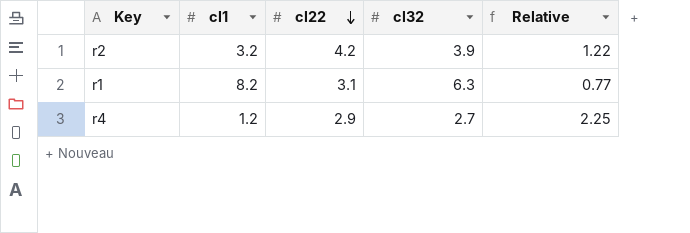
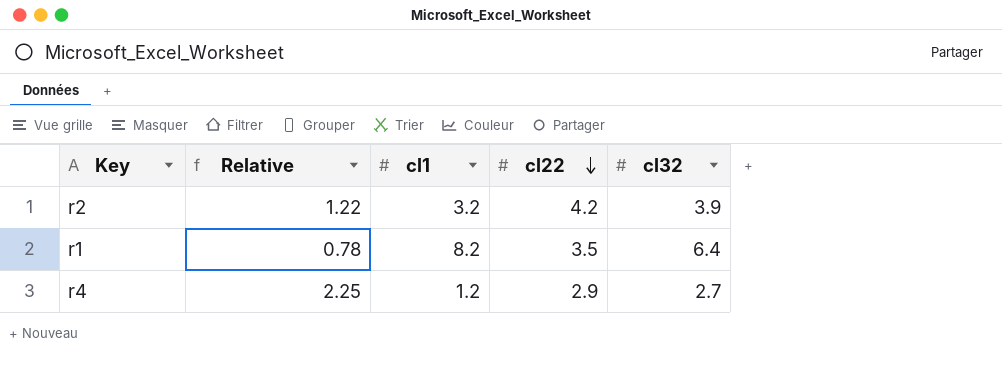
column Relative | position: 5 -> 2
r1 | Relative: 0.77 -> 0.78
r1 | cl22: 3.1 -> 3.5
r1 | cl32: 6.3 -> 6.4

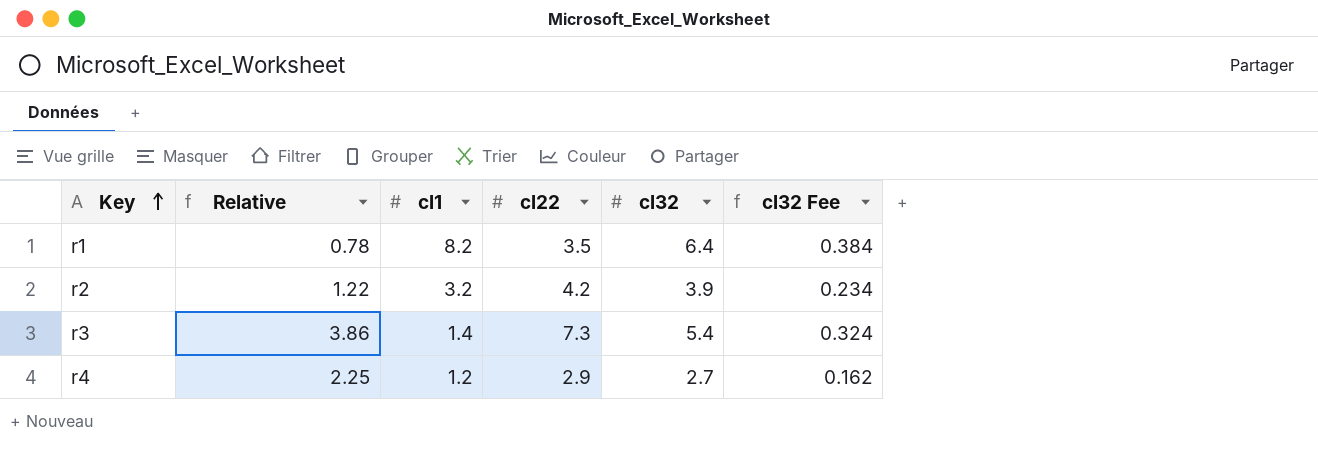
row order: cl22 descending -> Key ascending
column cl32 Fee | formula: none -> [cl32] * 0.06
row r3: none -> 3.86 | 1.4 | 7.3 | 5.4 | 0.324

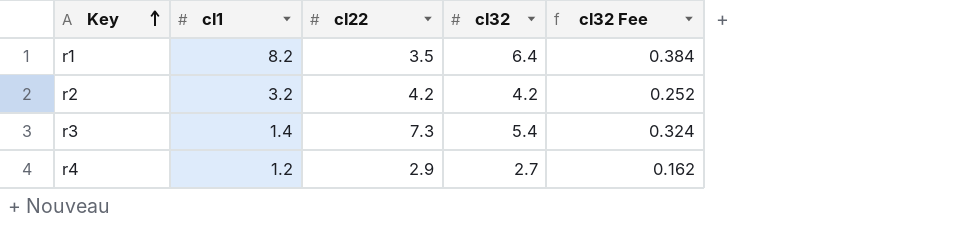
column Relative | formula: [cl32] / [cl1] -> none
r2 | cl32: 3.9 -> 4.2
r2 | cl32 Fee: 0.234 -> 0.252

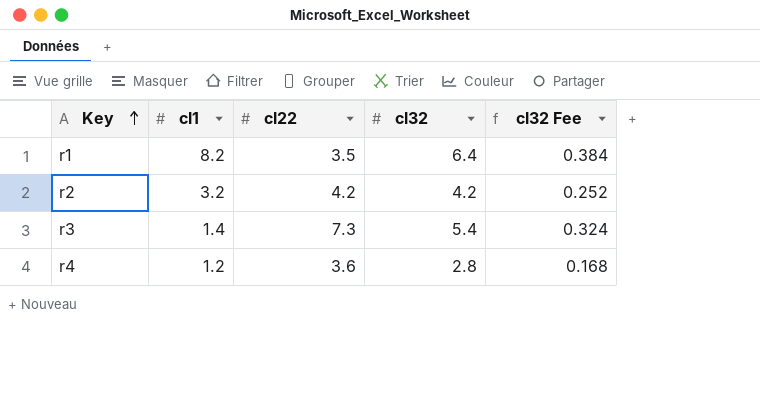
r4 | cl22: 2.9 -> 3.6
r4 | cl32: 2.7 -> 2.8
r4 | cl32 Fee: 0.162 -> 0.168

